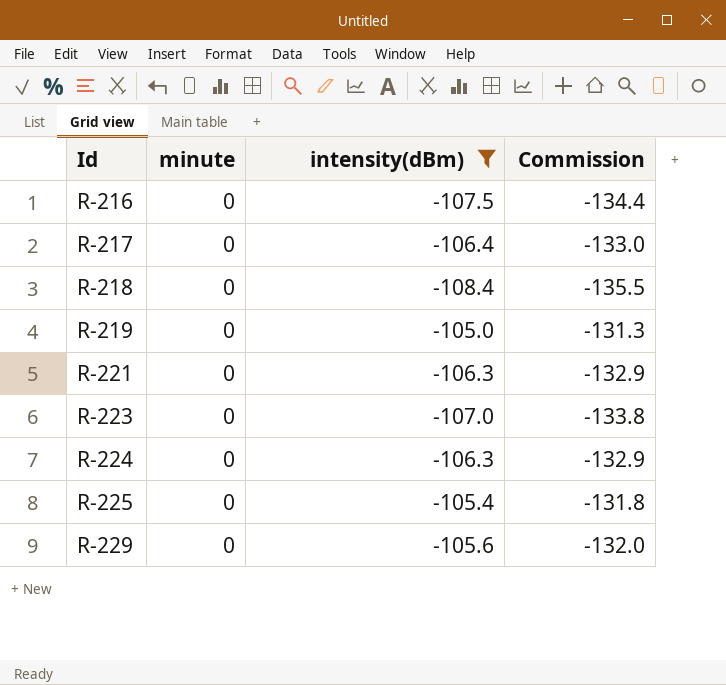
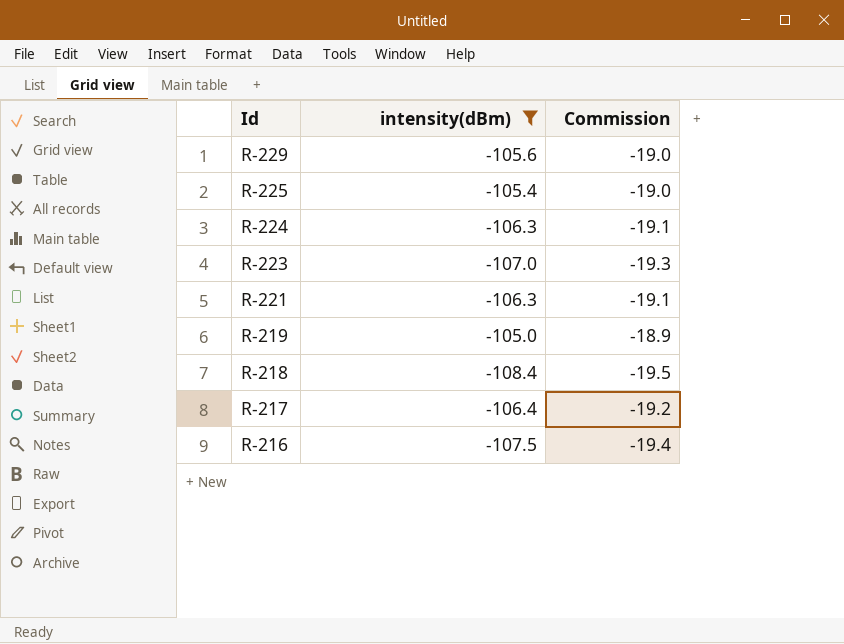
row order: Id ascending -> Id descending
column minute | position: 2 -> none
column Commission | formula: [intensity(dBm)] * 1.25 -> [intensity(dBm)] * 0.18

